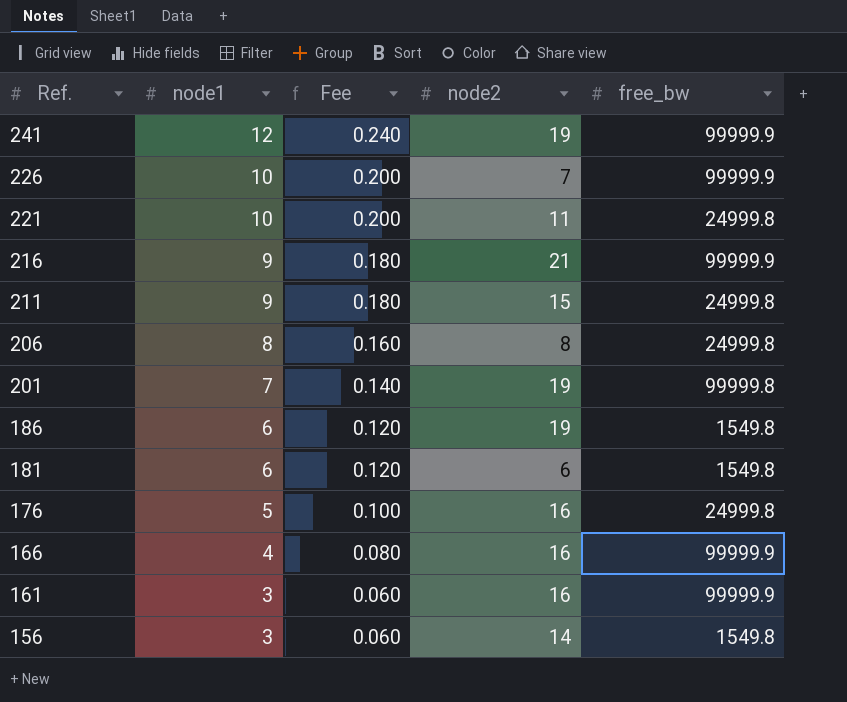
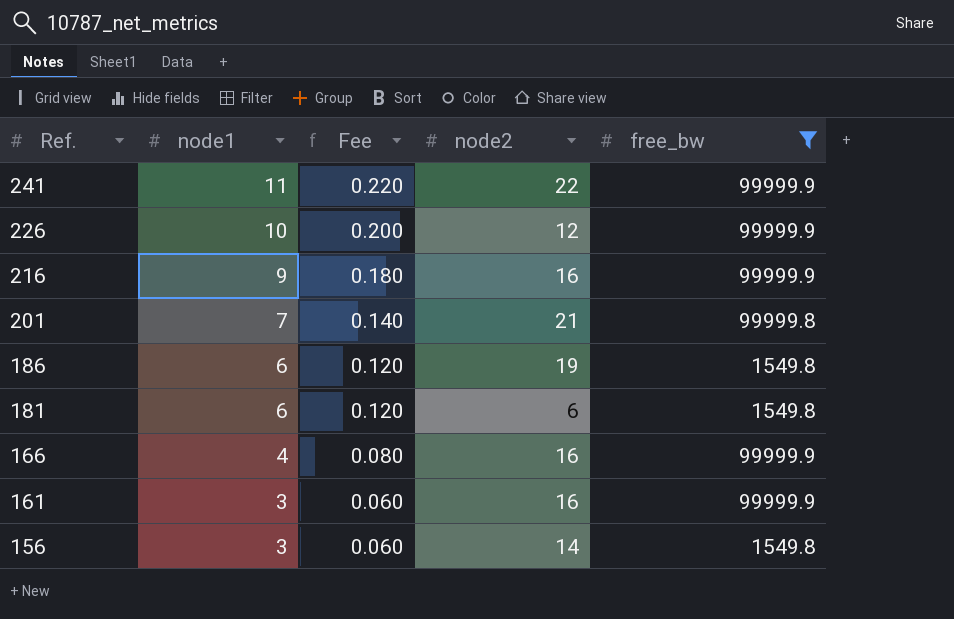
filter: none -> free_bw != 24999.8
241 | node1: 12 -> 11
241 | Fee: 0.240 -> 0.220
241 | node2: 19 -> 22
226 | node2: 7 -> 12
216 | node2: 21 -> 16
201 | node2: 19 -> 21

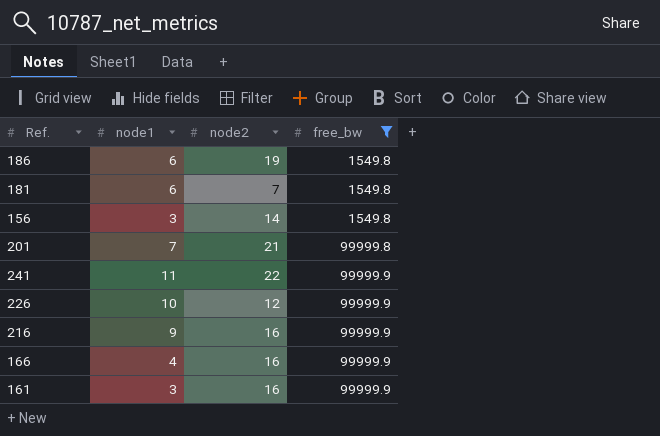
row order: Ref. descending -> free_bw ascending
column Fee | formula: [node1] * 0.02 -> none
181 | node2: 6 -> 7

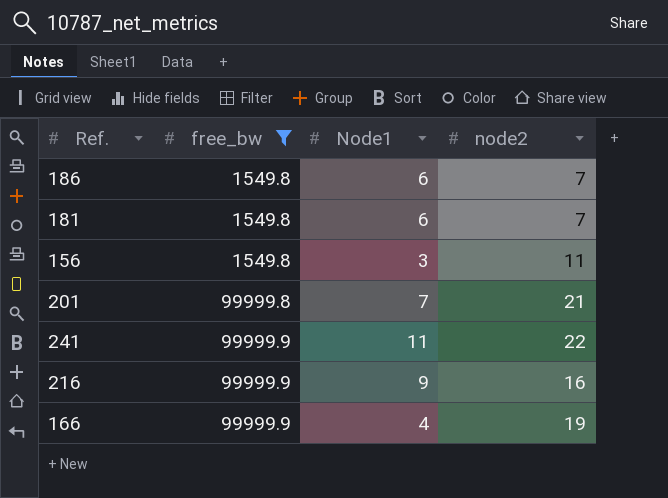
column free_bw | position: 4 -> 2
column name: node1 -> Node1
row 226: 10 | 12 | 99999.9 -> none
row 161: 3 | 16 | 99999.9 -> none
186 | node2: 19 -> 7
156 | node2: 14 -> 11
166 | node2: 16 -> 19

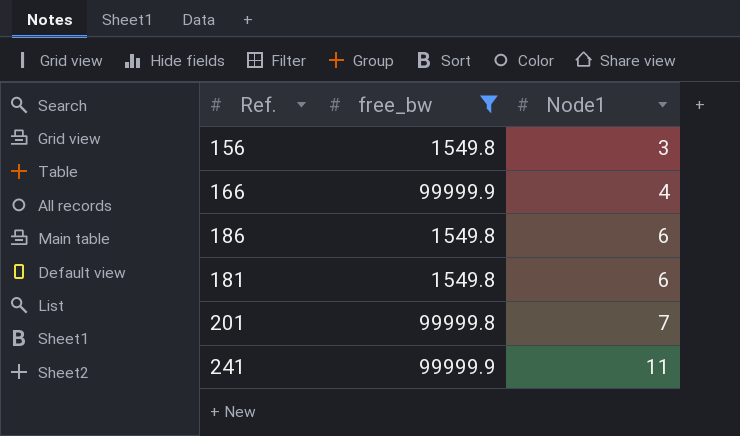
row order: free_bw ascending -> Node1 ascending
column node2 | position: 4 -> none
row 216: 99999.9 | 9 | 16 -> none

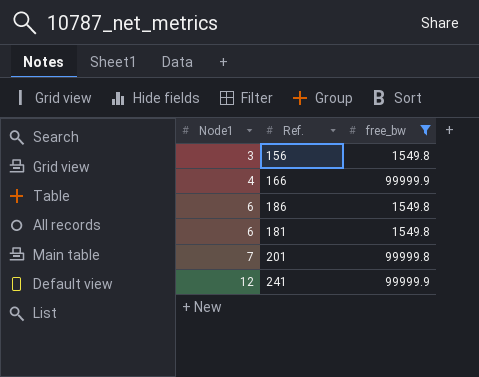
column Node1 | position: 3 -> 1
241 | Node1: 11 -> 12

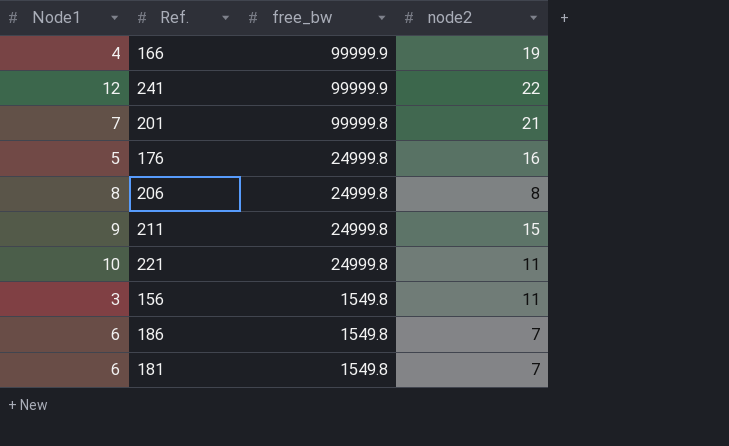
filter: free_bw != 24999.8 -> none
row order: Node1 ascending -> free_bw descending
column node2 | position: none -> 4

